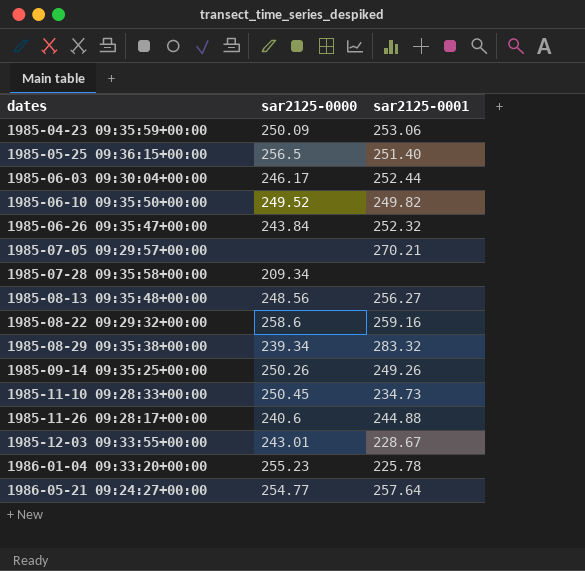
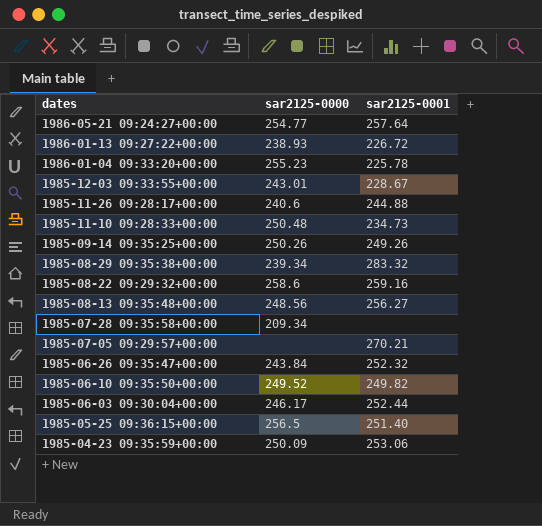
row order: dates ascending -> dates descending
row 1986-01-13 09:27:22+00:00: none -> 238.93 | 226.72
1985-11-10 09:28:33+00:00 | sar2125-0000: 250.45 -> 250.48

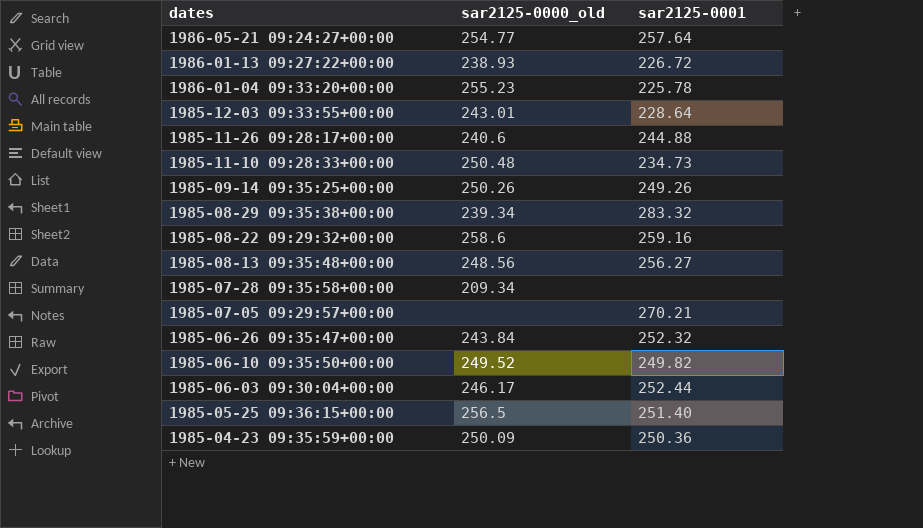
column name: sar2125-0000 -> sar2125-0000_old
1985-12-03 09:33:55+00:00 | sar2125-0001: 228.67 -> 228.64
1985-04-23 09:35:59+00:00 | sar2125-0001: 253.06 -> 250.36

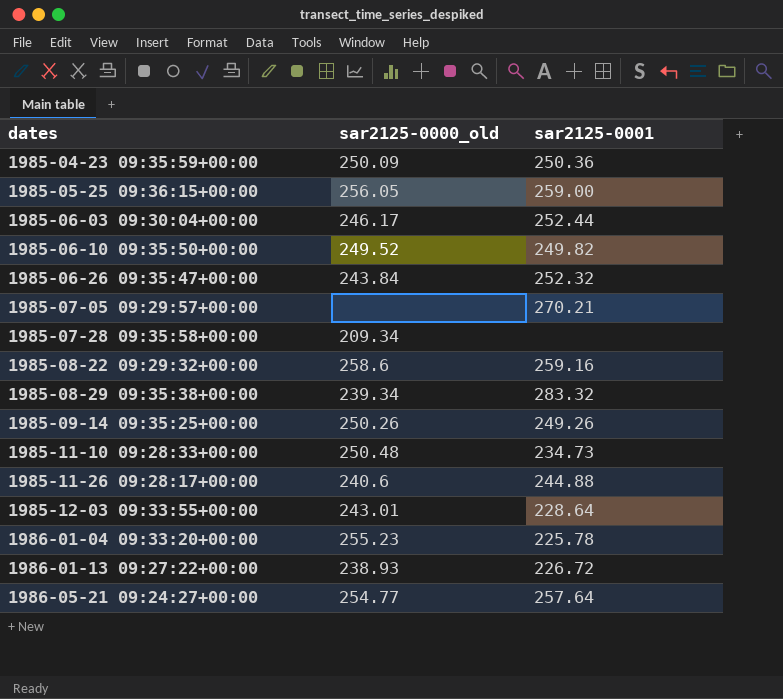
row order: dates descending -> dates ascending
row 1985-08-13 09:35:48+00:00: 248.56 | 256.27 -> none
1985-05-25 09:36:15+00:00 | sar2125-0000_old: 256.5 -> 256.05
1985-05-25 09:36:15+00:00 | sar2125-0001: 251.40 -> 259.00

